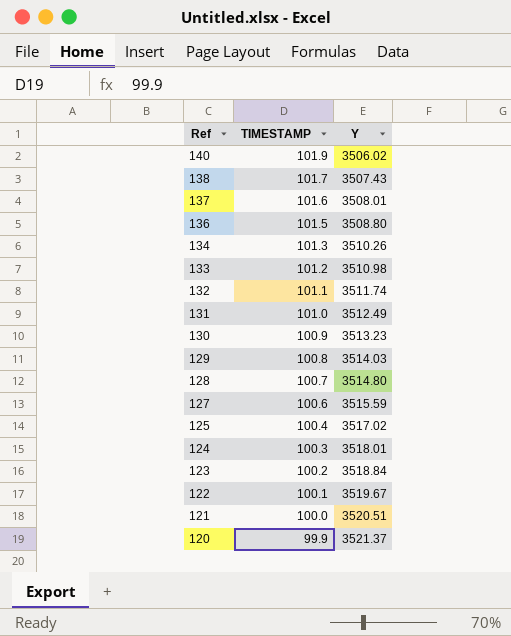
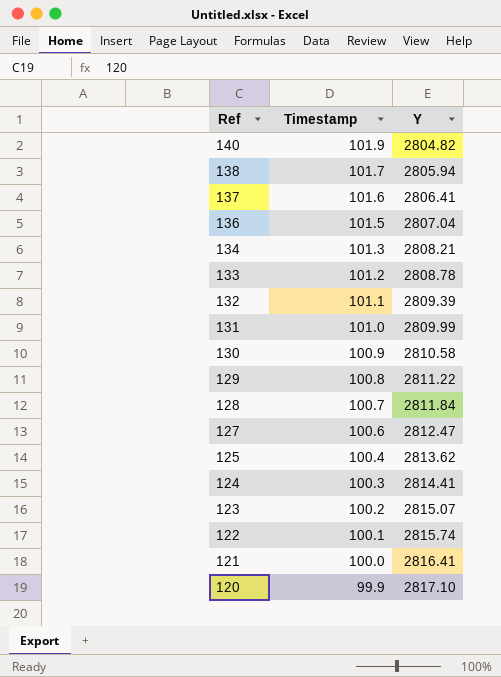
column name: TIMESTAMP -> Timestamp
140 | Y: 3506.02 -> 2804.82
138 | Y: 3507.43 -> 2805.94
137 | Y: 3508.01 -> 2806.41
136 | Y: 3508.80 -> 2807.04
134 | Y: 3510.26 -> 2808.21
133 | Y: 3510.98 -> 2808.78
132 | Y: 3511.74 -> 2809.39
131 | Y: 3512.49 -> 2809.99
130 | Y: 3513.23 -> 2810.58
129 | Y: 3514.03 -> 2811.22
128 | Y: 3514.80 -> 2811.84
127 | Y: 3515.59 -> 2812.47
125 | Y: 3517.02 -> 2813.62
124 | Y: 3518.01 -> 2814.41
123 | Y: 3518.84 -> 2815.07
122 | Y: 3519.67 -> 2815.74
121 | Y: 3520.51 -> 2816.41
120 | Y: 3521.37 -> 2817.10

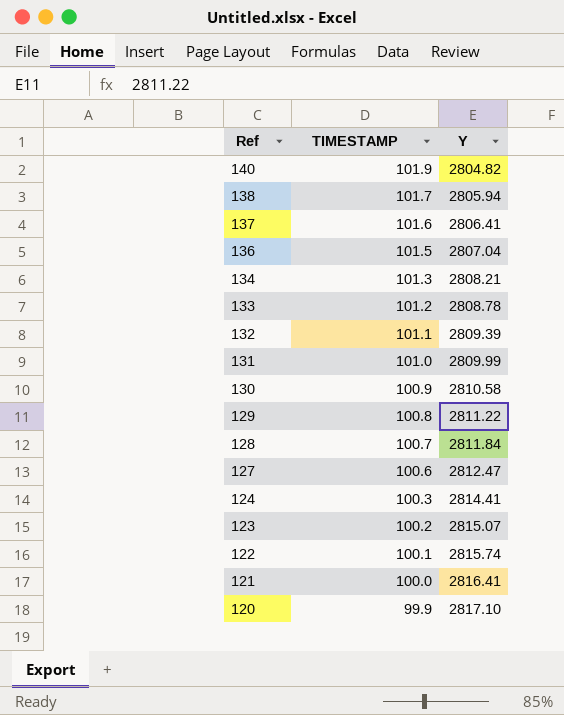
column name: Timestamp -> TIMESTAMP
row 125: 100.4 | 2813.62 -> none

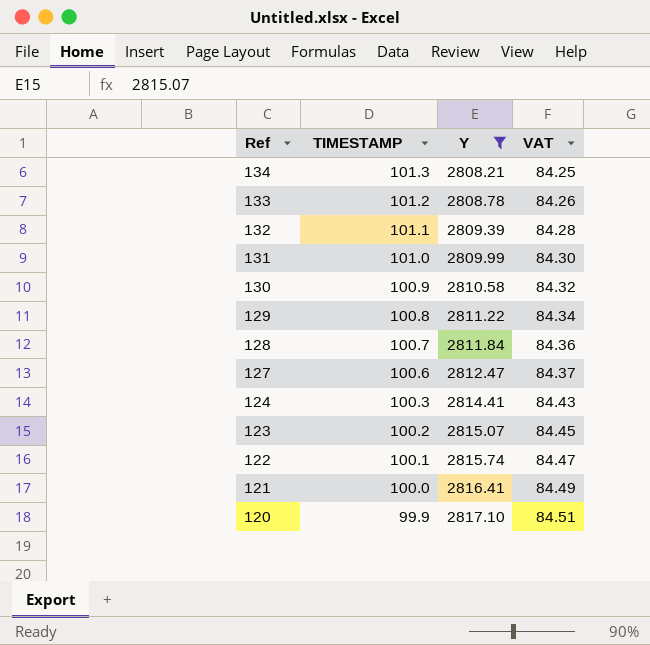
filter: none -> Y >= 2808.21
column VAT | formula: none -> [Y] * 0.03

